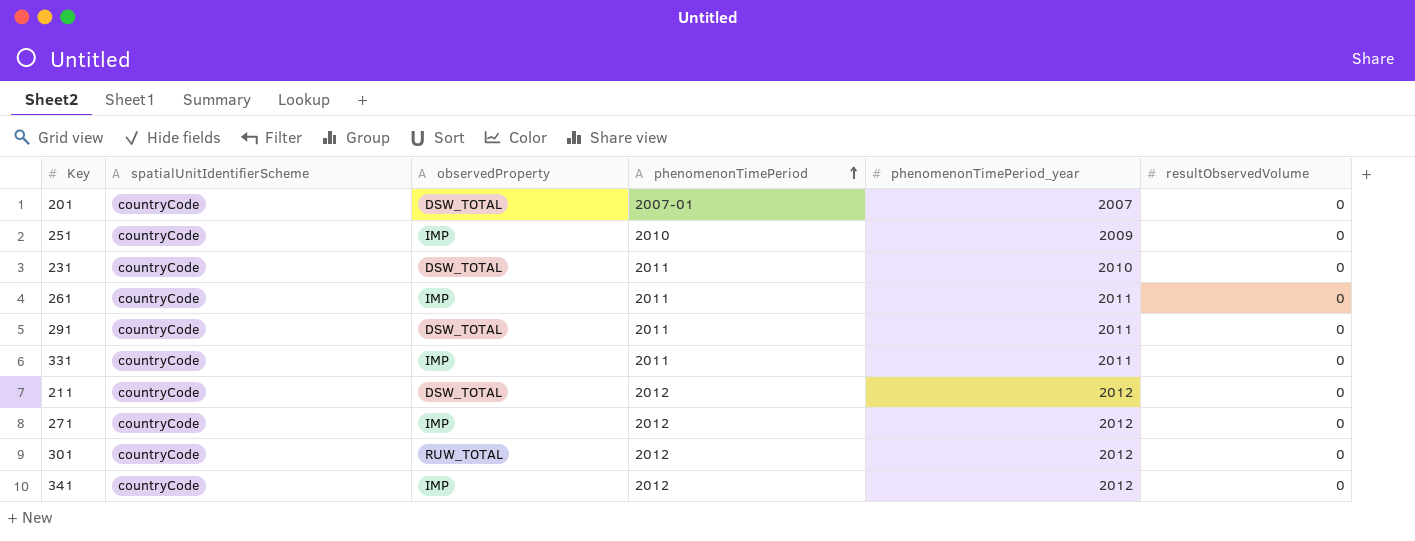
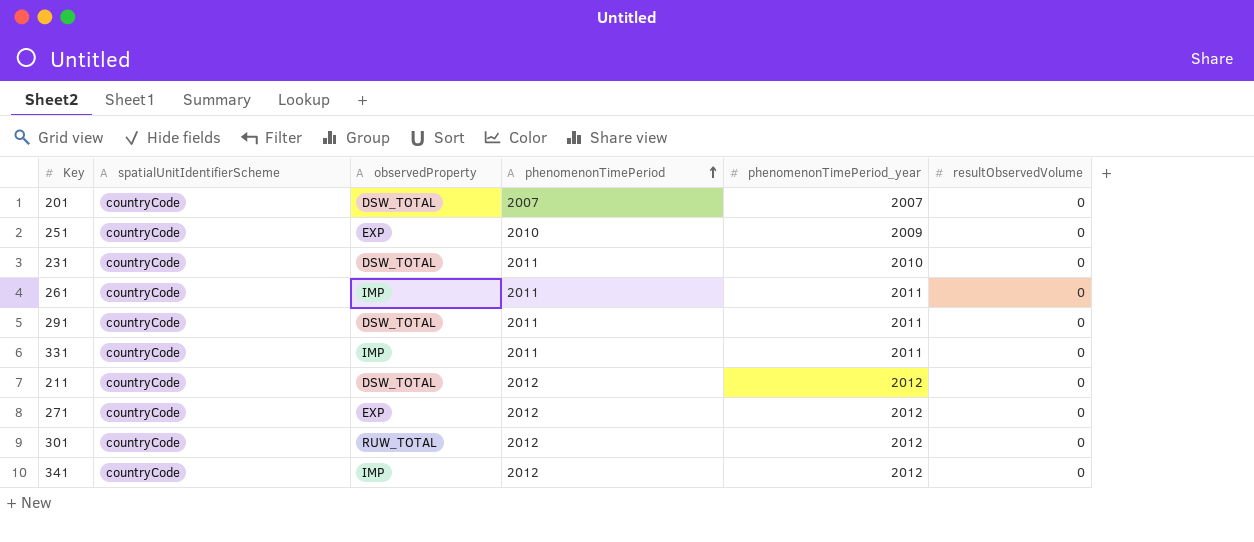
201 | phenomenonTimePeriod: 2007-01 -> 2007
251 | observedProperty: IMP -> EXP
271 | observedProperty: IMP -> EXP

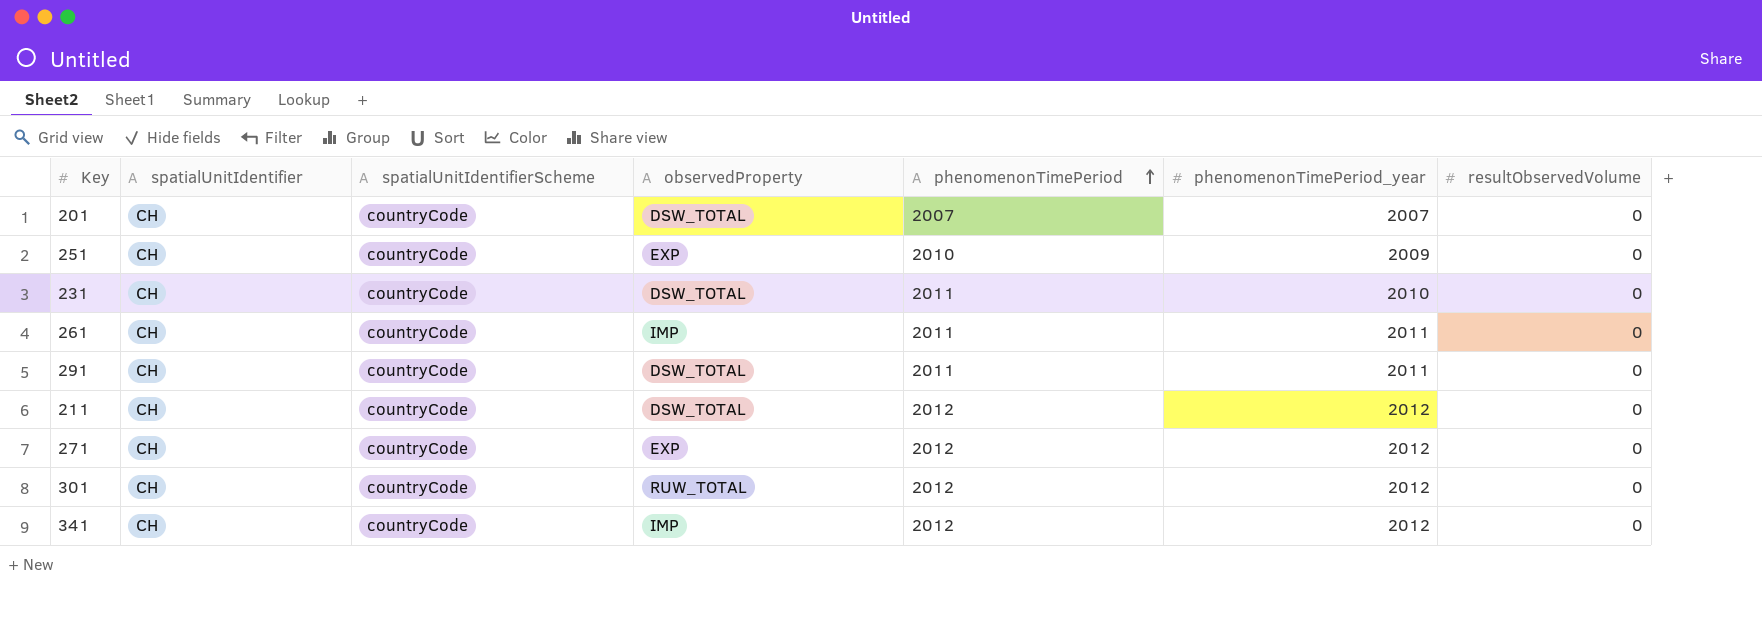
column spatialUnitIdentifier | position: none -> 2
row 331: countryCode | IMP | 2011 | 2011 | 0 -> none

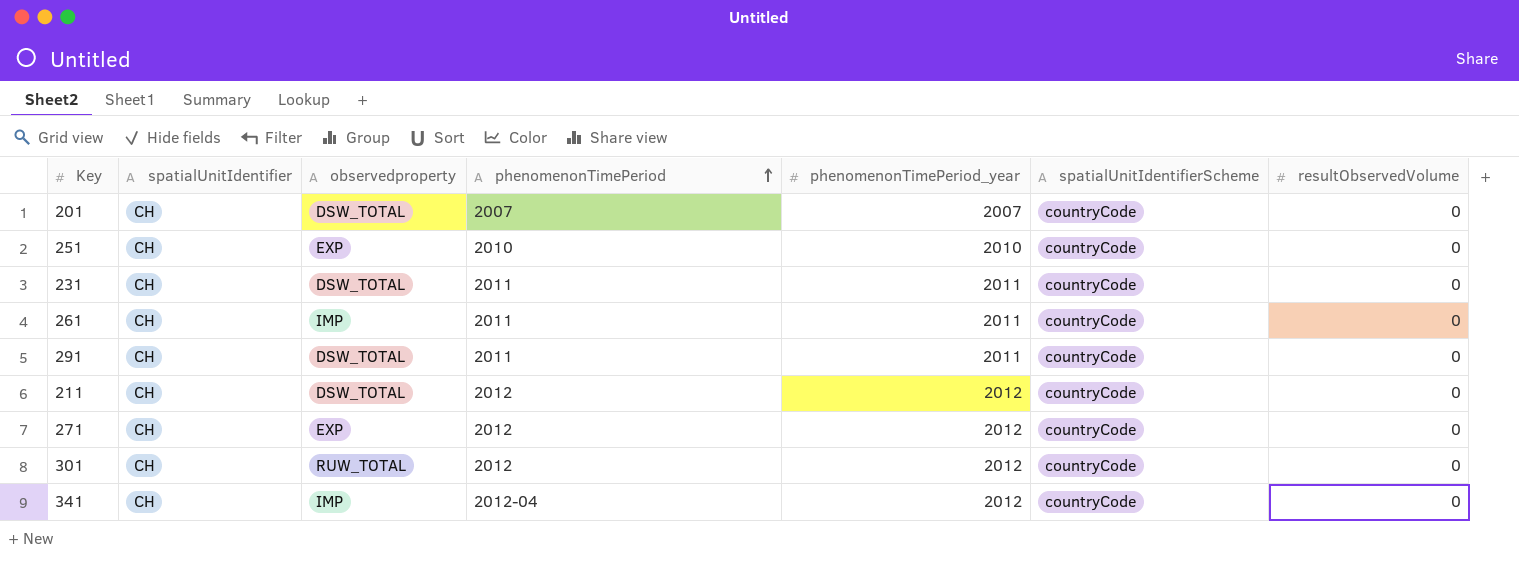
column name: observedProperty -> observedproperty
column spatialUnitIdentifierScheme | position: 3 -> 6
251 | phenomenonTimePeriod_year: 2009 -> 2010
231 | phenomenonTimePeriod_year: 2010 -> 2011
341 | phenomenonTimePeriod: 2012 -> 2012-04

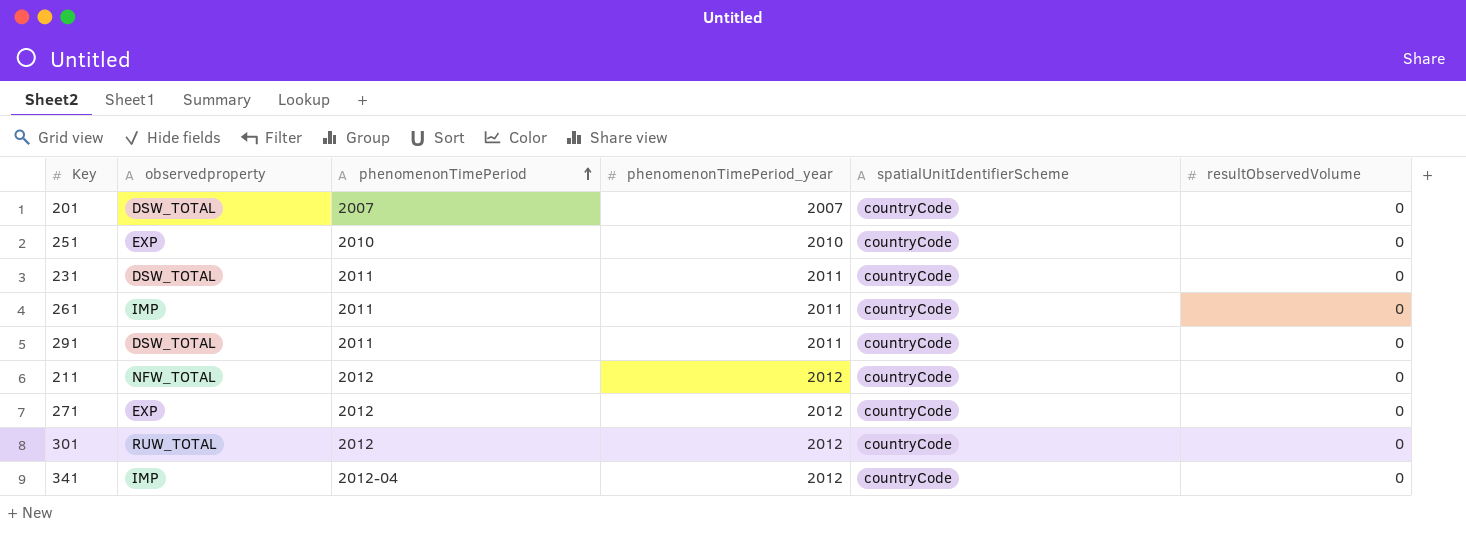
column spatialUnitIdentifier | position: 2 -> none
211 | observedproperty: DSW_TOTAL -> NFW_TOTAL

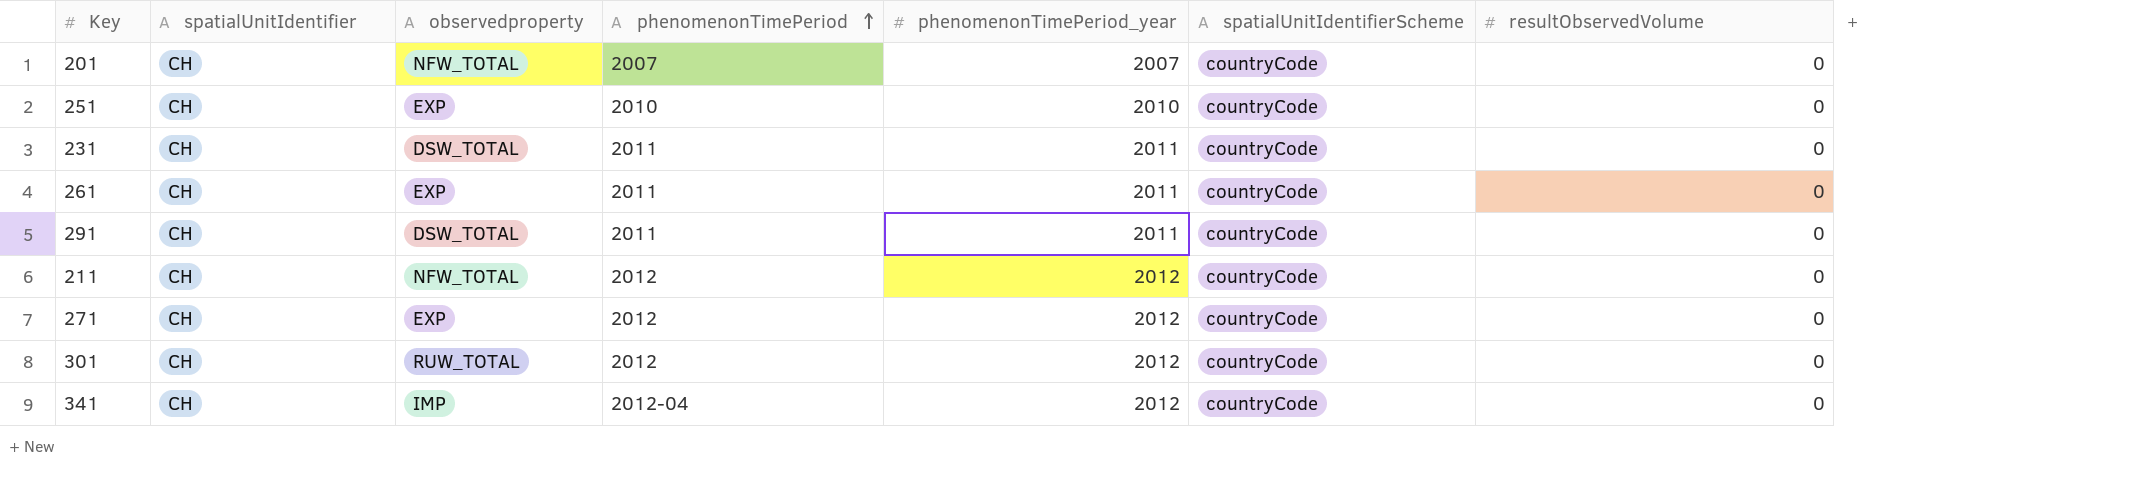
column spatialUnitIdentifier | position: none -> 2
201 | observedproperty: DSW_TOTAL -> NFW_TOTAL
261 | observedproperty: IMP -> EXP

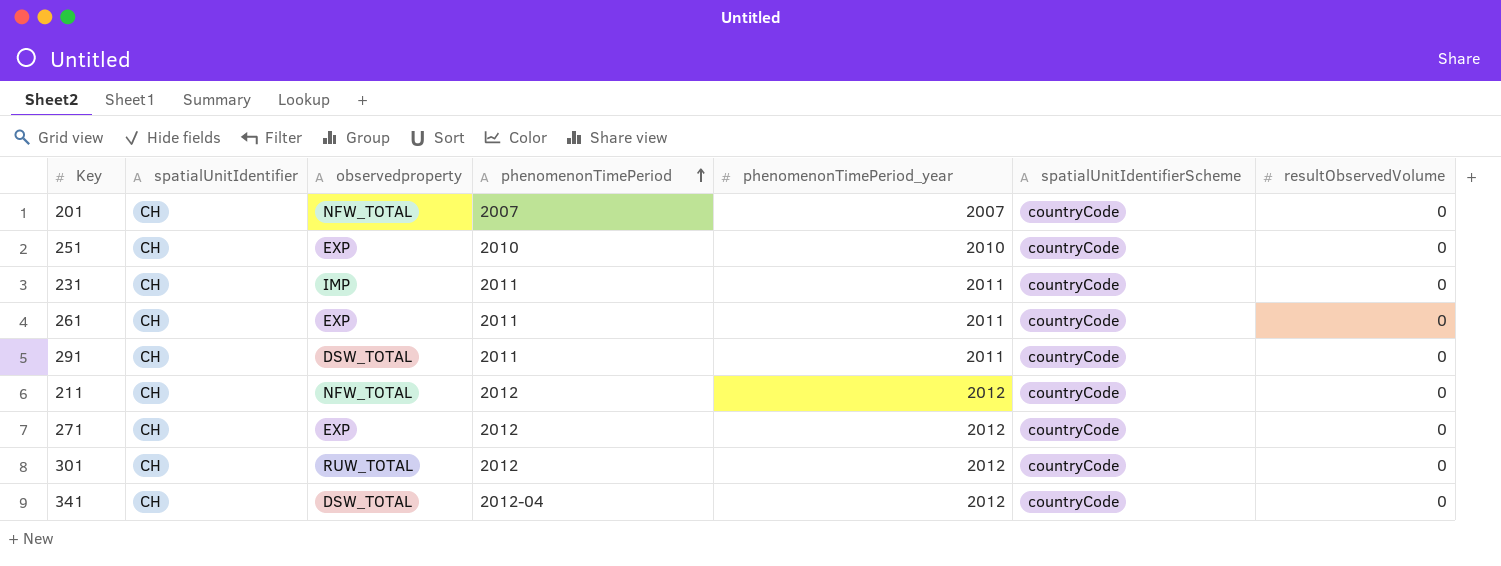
231 | observedproperty: DSW_TOTAL -> IMP
341 | observedproperty: IMP -> DSW_TOTAL

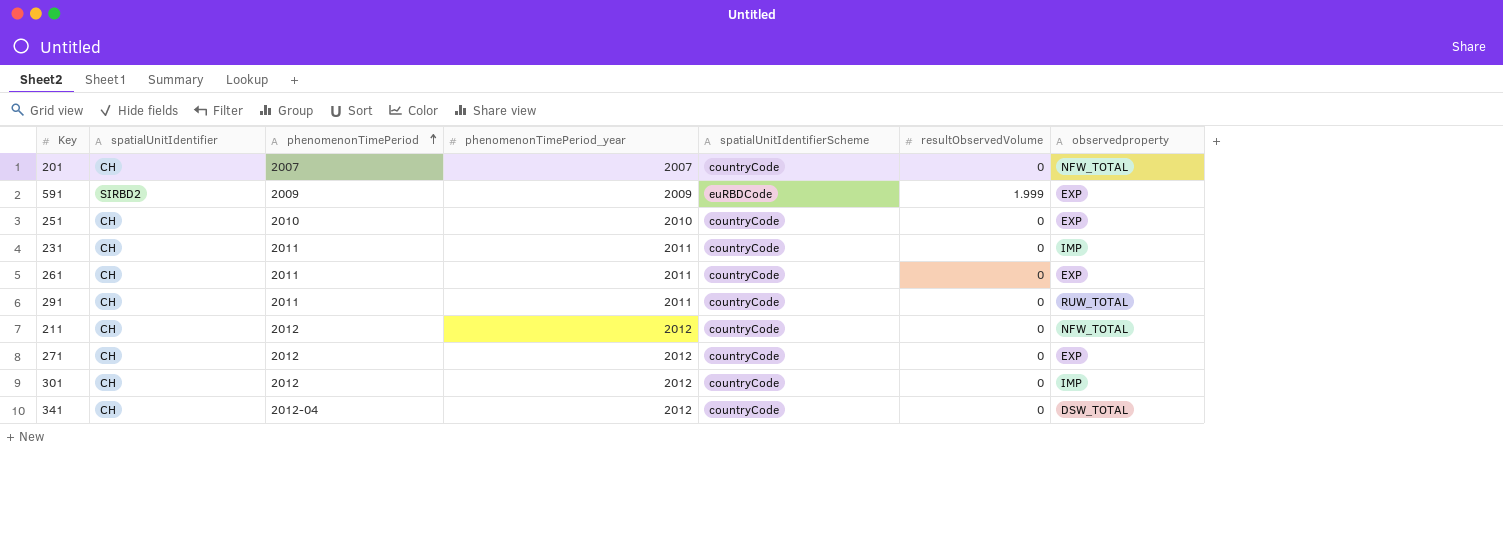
column observedproperty | position: 3 -> 7
row 591: none -> SIRBD2 | 2009 | 2009 | euRBDCode | 1.999 | EXP
291 | observedproperty: DSW_TOTAL -> RUW_TOTAL
301 | observedproperty: RUW_TOTAL -> IMP

